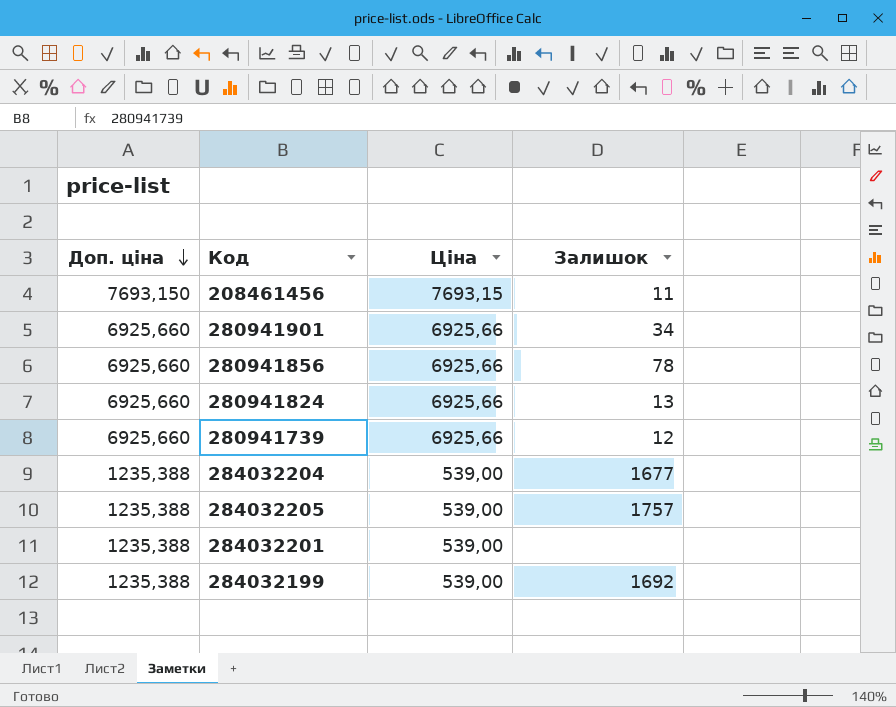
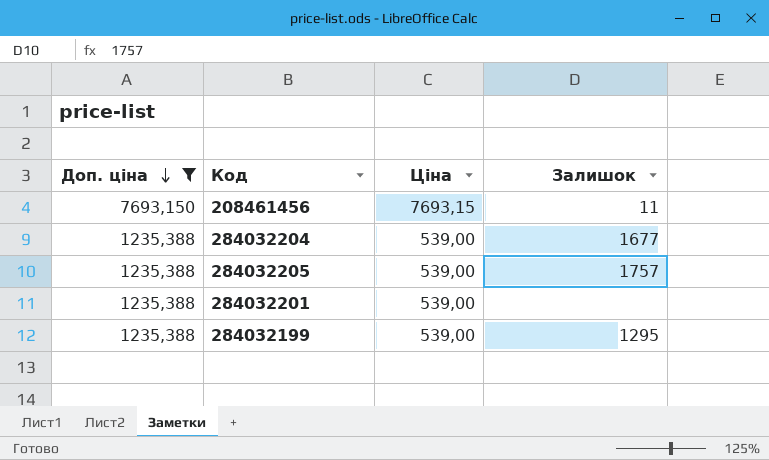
filter: none -> Доп. ціна != 6925,660
284032199 | Залишок: 1692 -> 1295

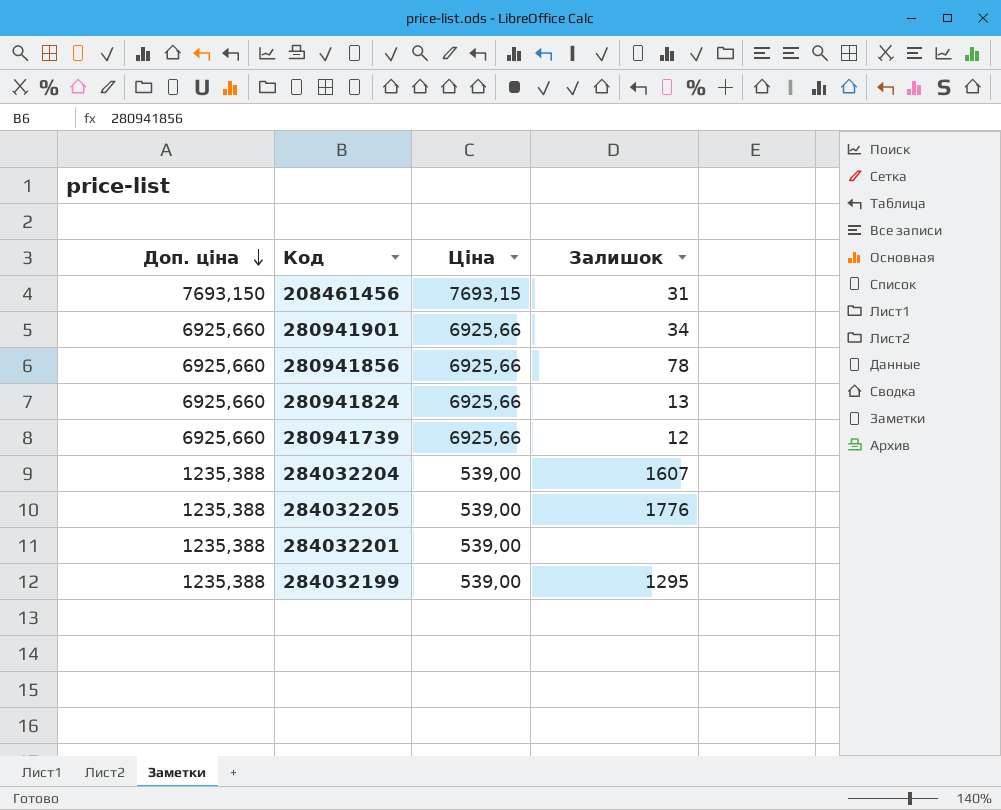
filter: Доп. ціна != 6925,660 -> none
208461456 | Залишок: 11 -> 31
284032204 | Залишок: 1677 -> 1607
284032205 | Залишок: 1757 -> 1776

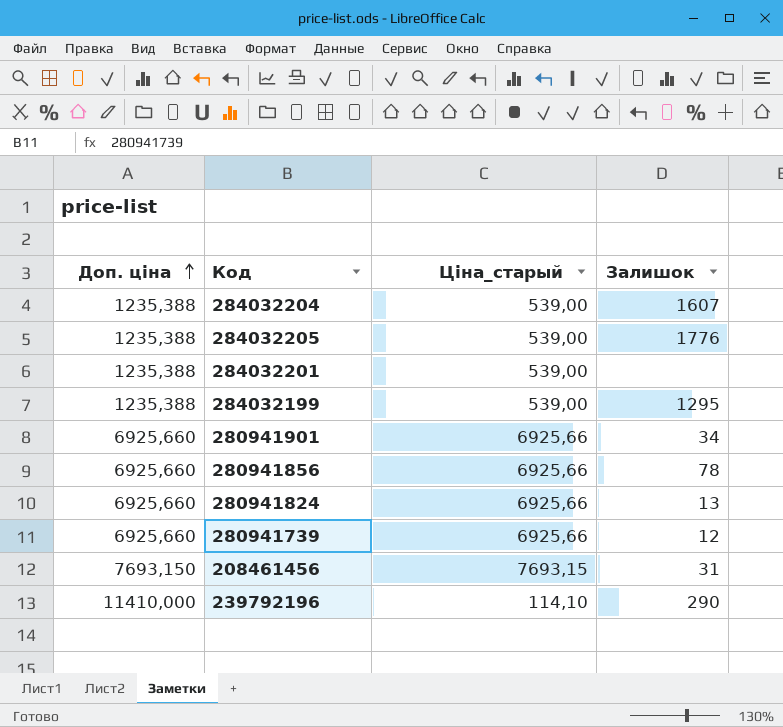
row order: Доп. ціна descending -> Доп. ціна ascending
column name: Ціна -> Ціна_старый
row 239792196: none -> 11410,000 | 114,10 | 290

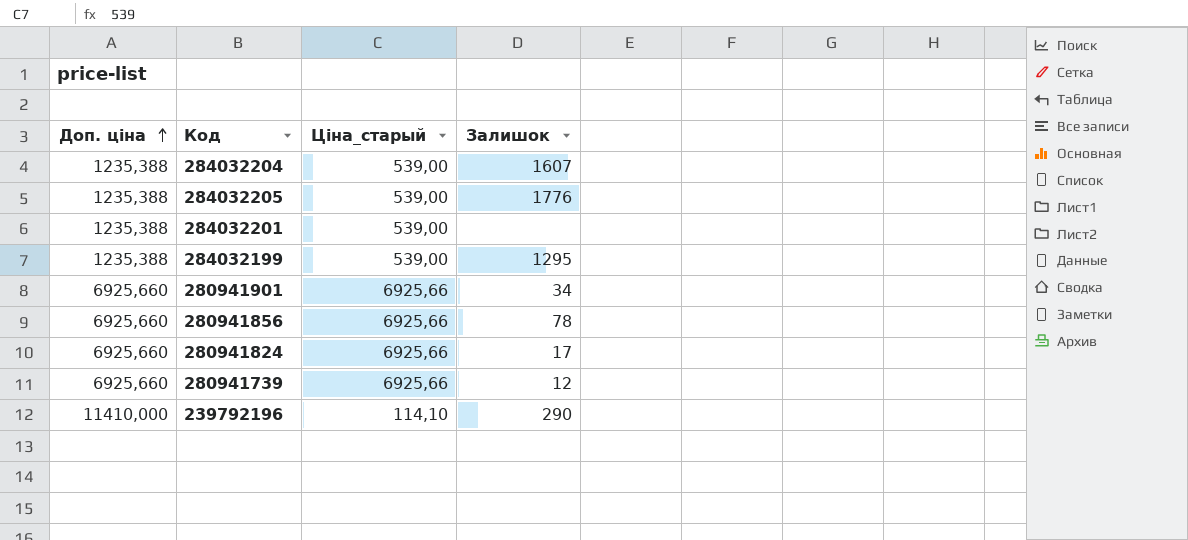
row 208461456: 7693,150 | 7693,15 | 31 -> none
280941824 | Залишок: 13 -> 17

